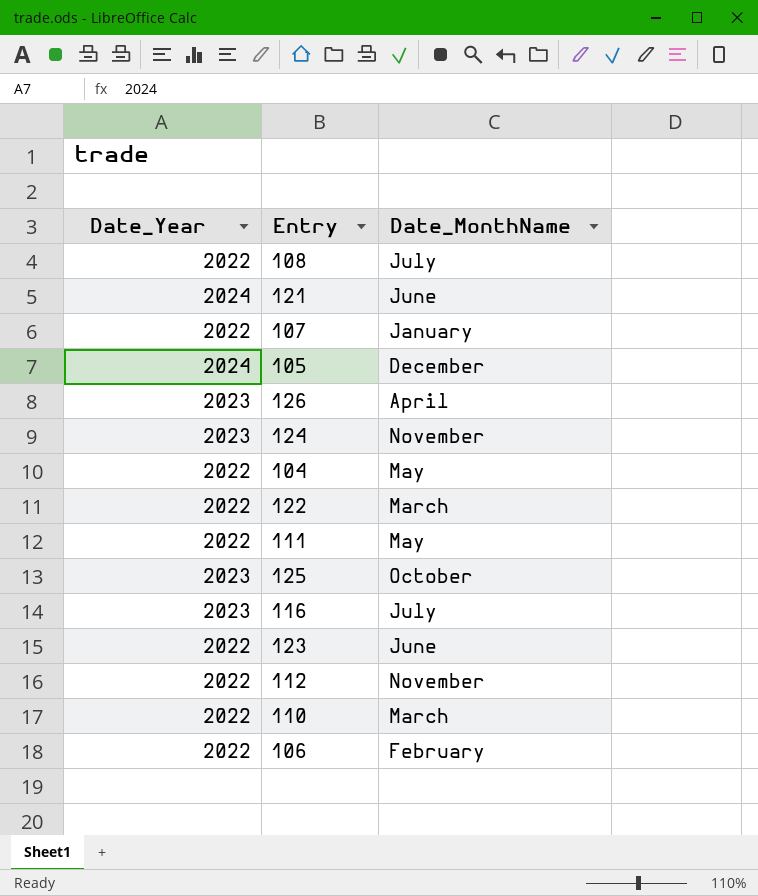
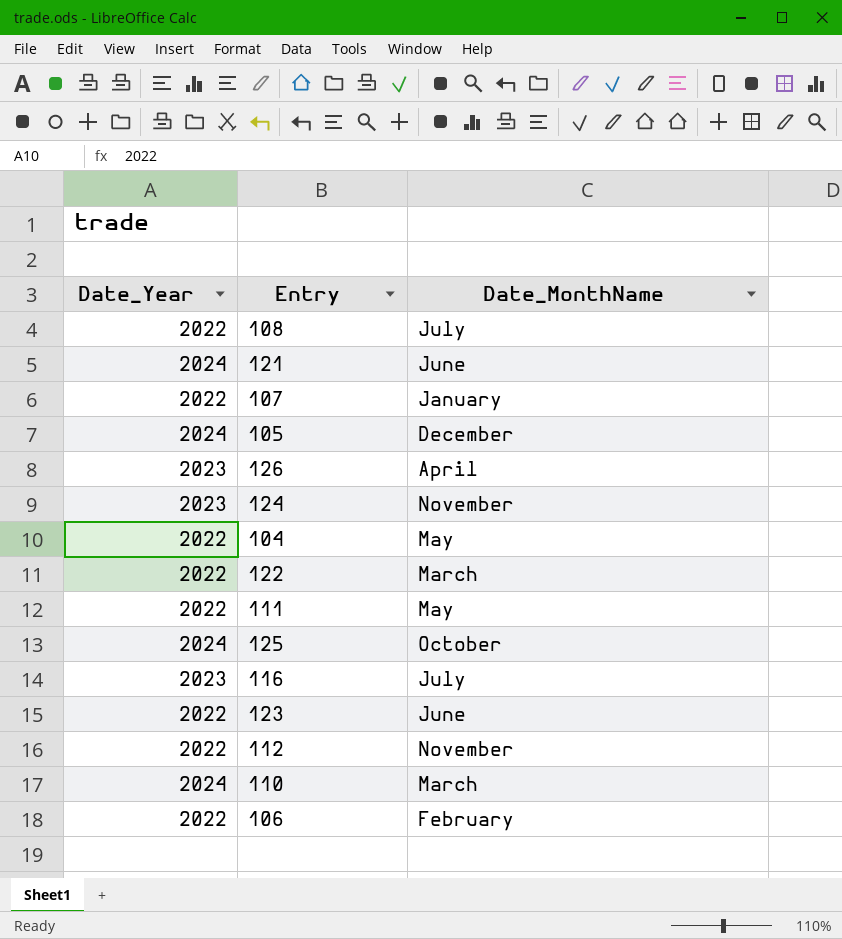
125 | Date_Year: 2023 -> 2024
110 | Date_Year: 2022 -> 2024

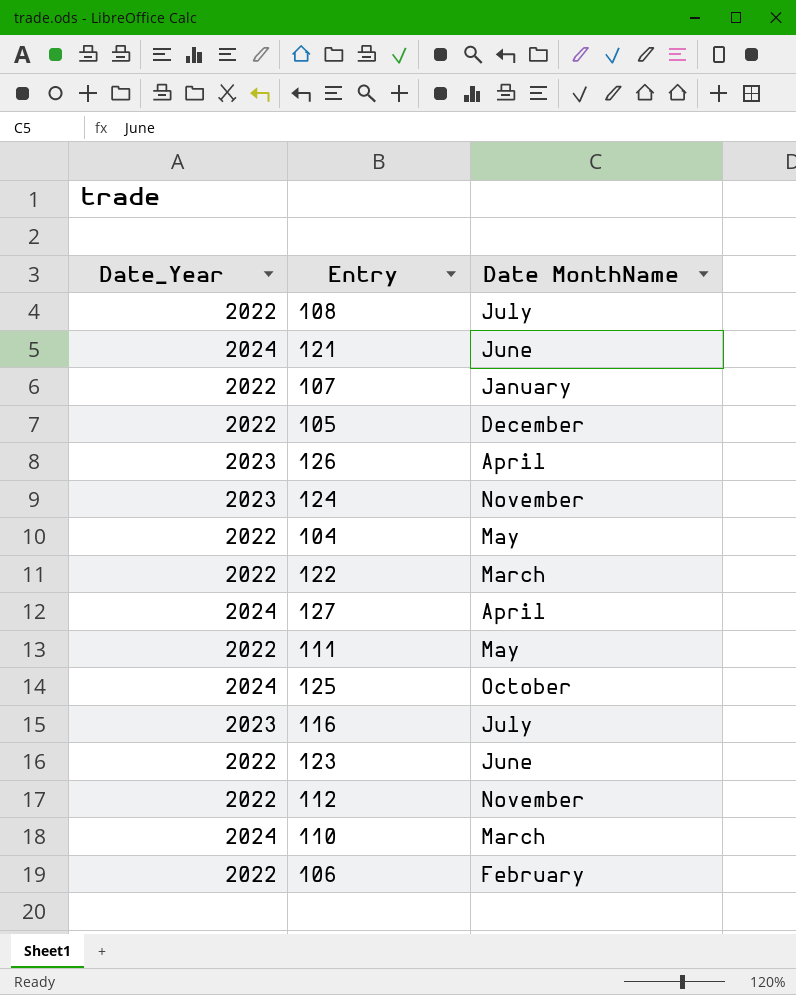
column name: Date_MonthName -> Date MonthName
105 | Date_Year: 2024 -> 2022
row 127: none -> 2024 | April

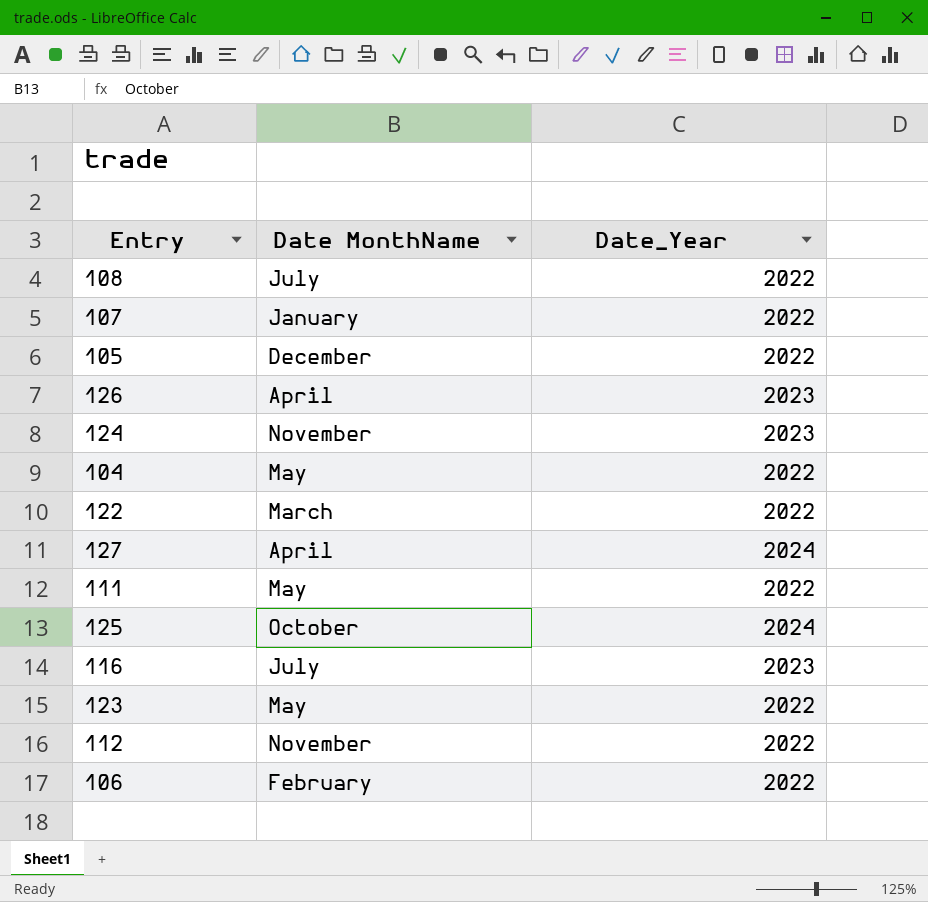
column Date_Year | position: 1 -> 3
row 121: 2024 | June -> none
row 110: 2024 | March -> none
123 | Date MonthName: June -> May

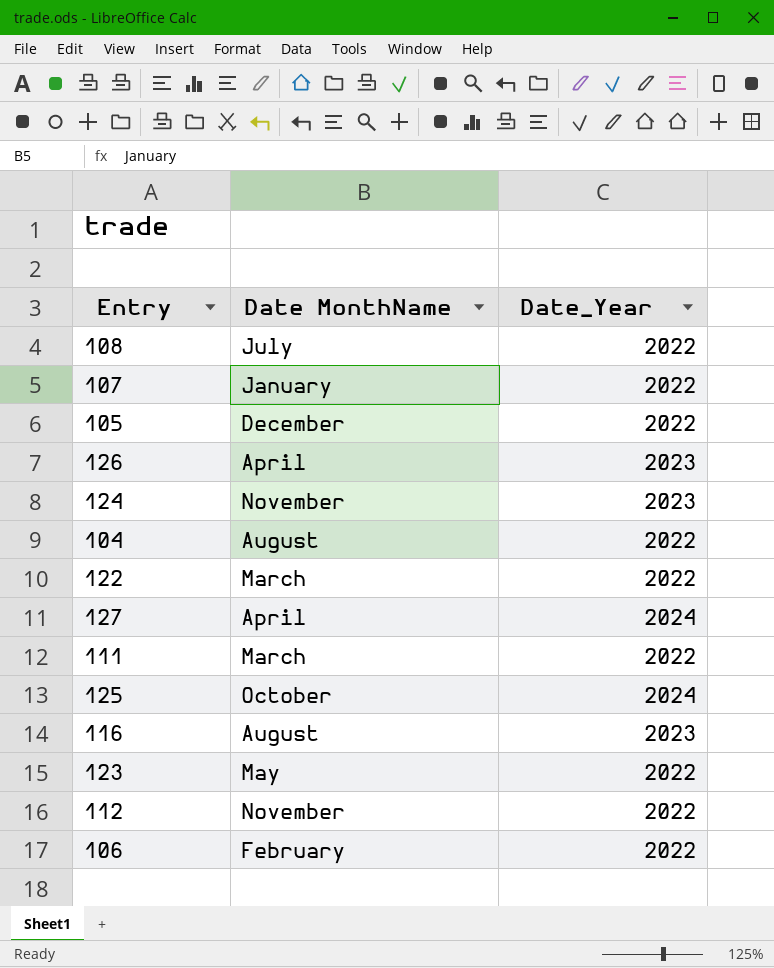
104 | Date MonthName: May -> August
111 | Date MonthName: May -> March
116 | Date MonthName: July -> August

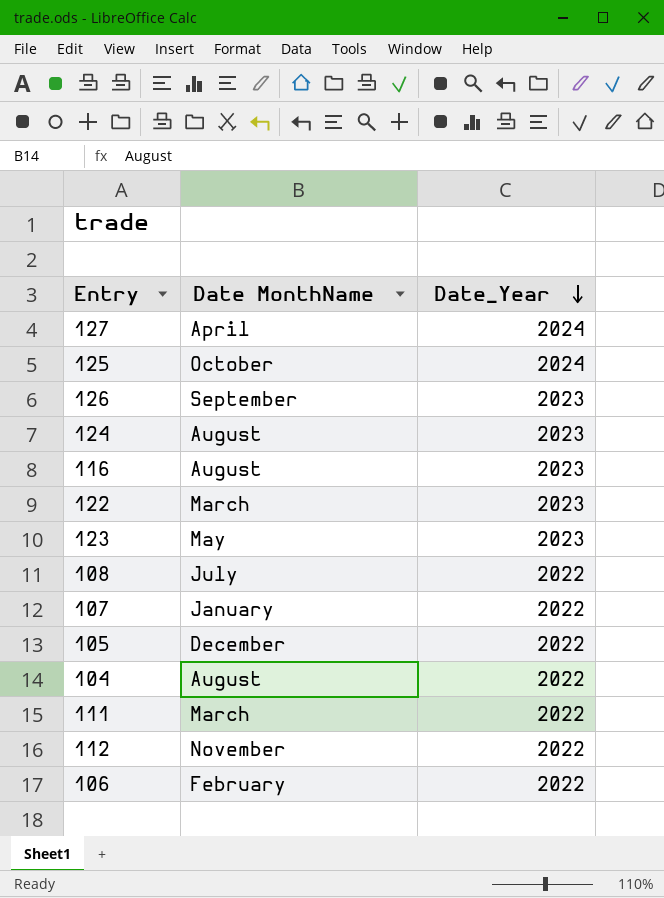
row order: none -> Date_Year descending
126 | Date MonthName: April -> September
124 | Date MonthName: November -> August
122 | Date_Year: 2022 -> 2023
123 | Date_Year: 2022 -> 2023

